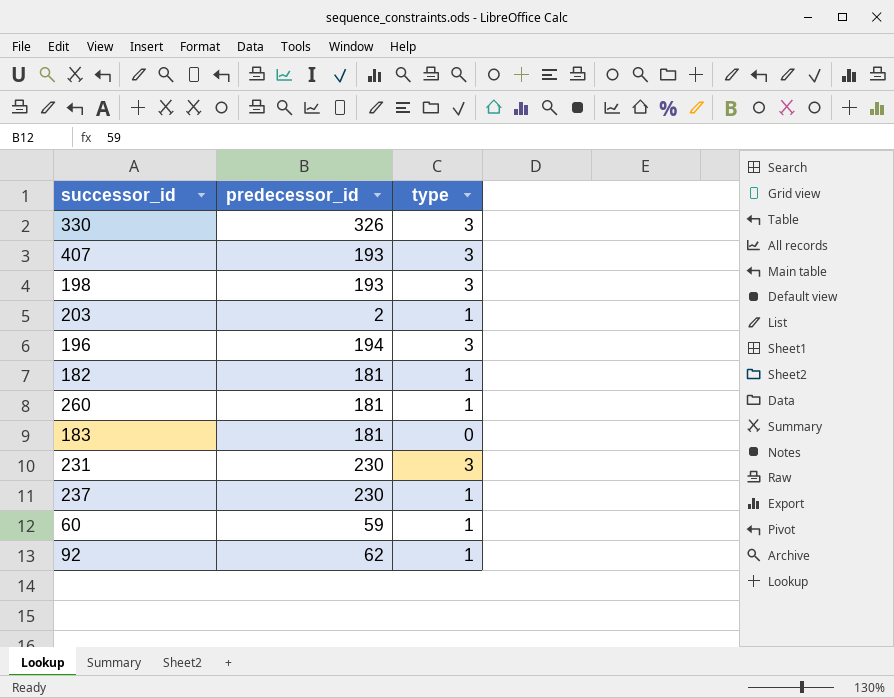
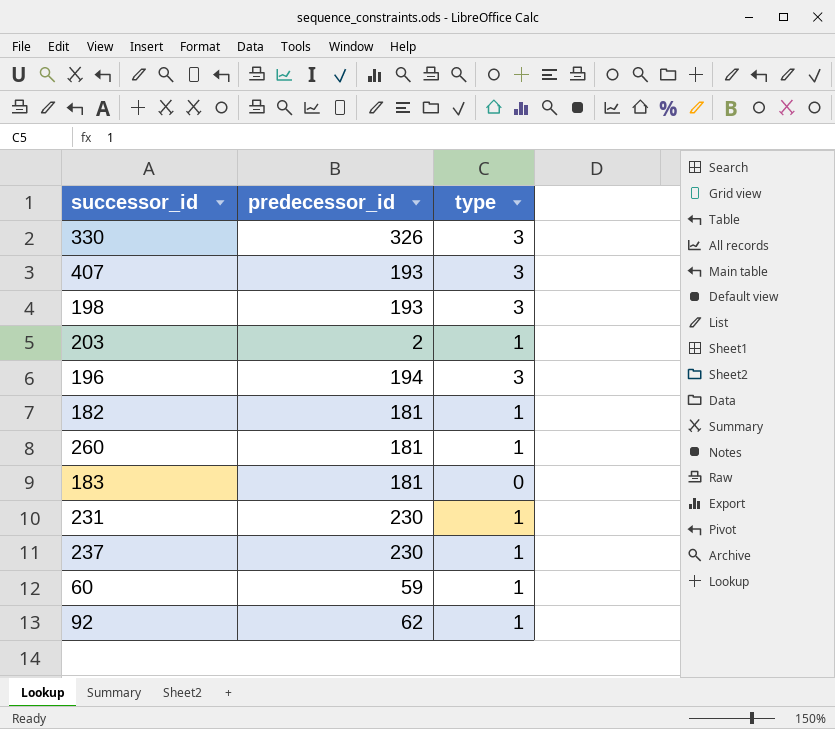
231 | type: 3 -> 1

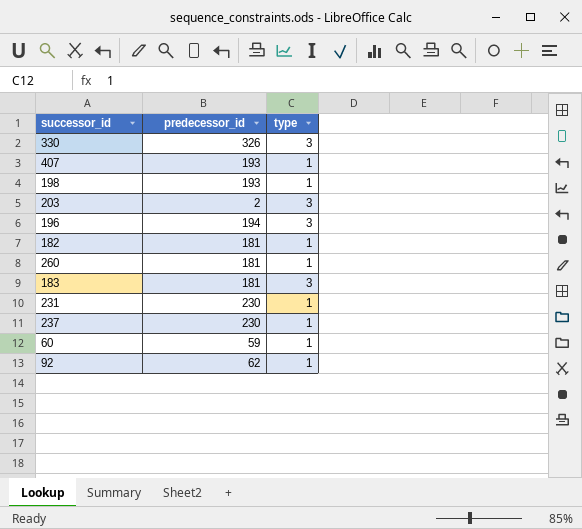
407 | type: 3 -> 1
198 | type: 3 -> 1
203 | type: 1 -> 3
183 | type: 0 -> 3

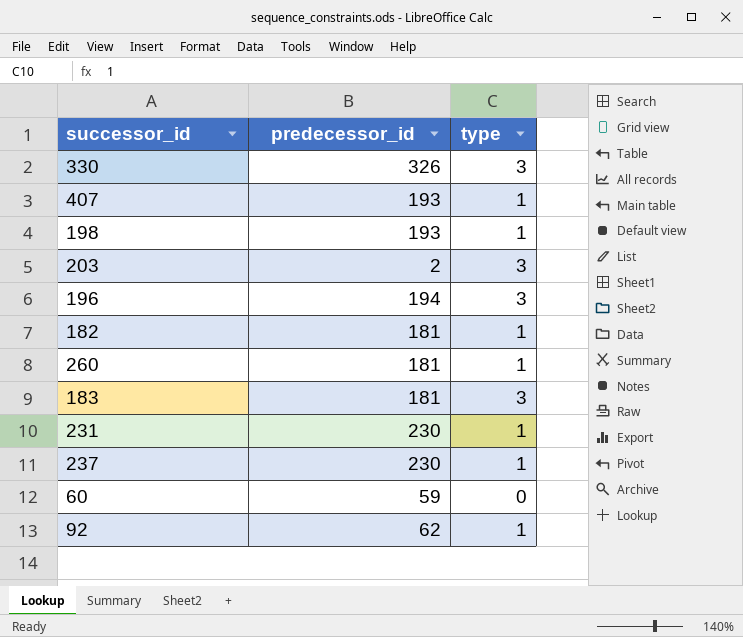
60 | type: 1 -> 0

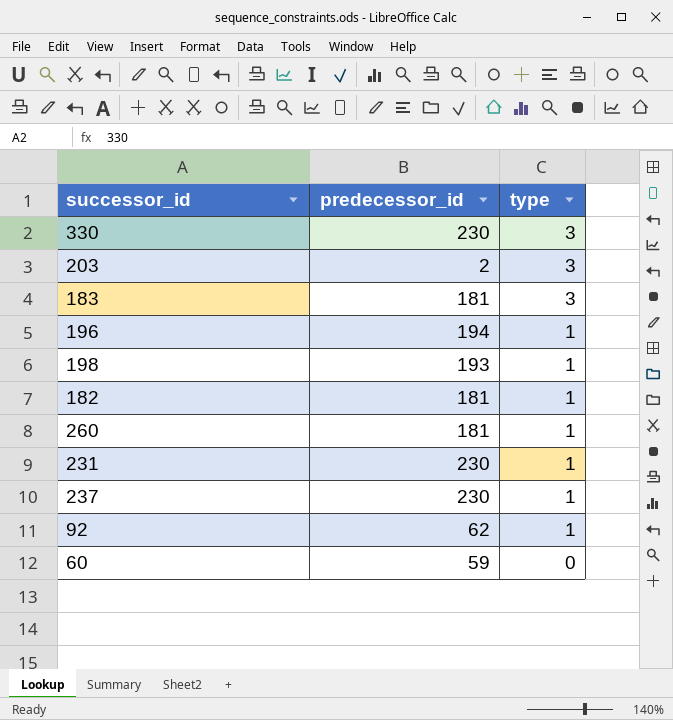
row order: none -> type descending
row 407: 193 | 1 -> none
330 | predecessor_id: 326 -> 230
196 | type: 3 -> 1

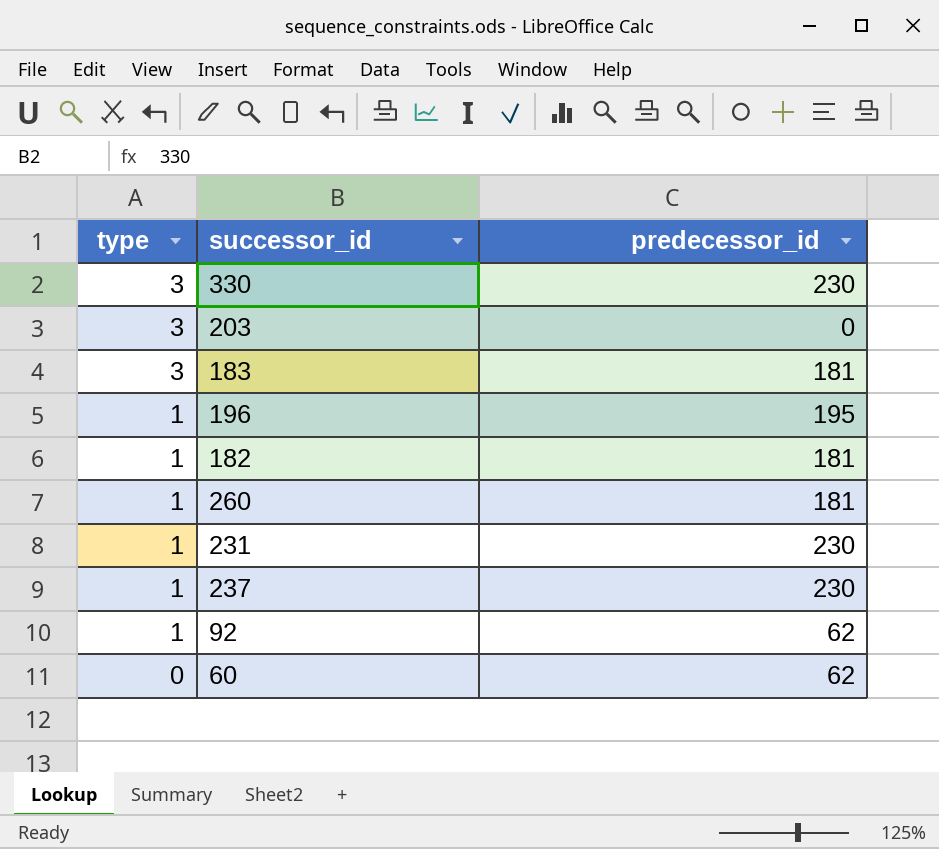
column type | position: 3 -> 1
row 198: 193 | 1 -> none
203 | predecessor_id: 2 -> 0
196 | predecessor_id: 194 -> 195
60 | predecessor_id: 59 -> 62

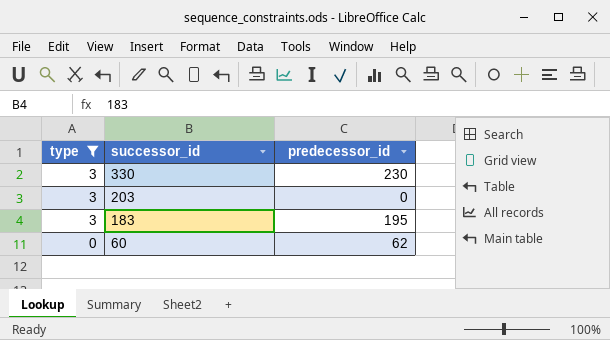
filter: none -> type != 1
183 | predecessor_id: 181 -> 195

